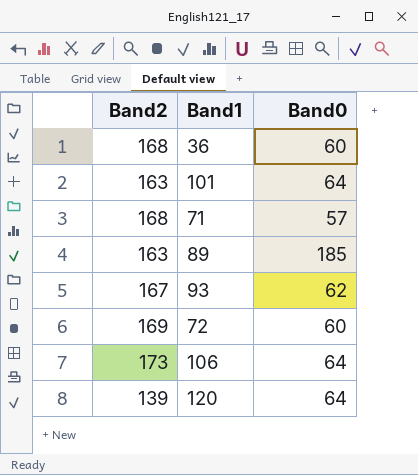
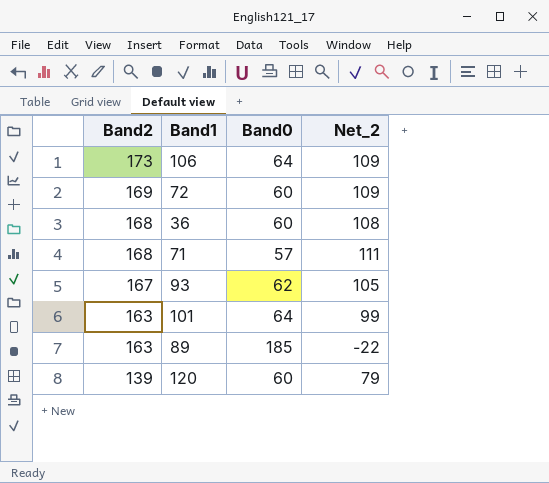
row order: none -> Band2 descending
column Net_2 | formula: none -> [Band2] - [Band0]
120 | Band0: 64 -> 60

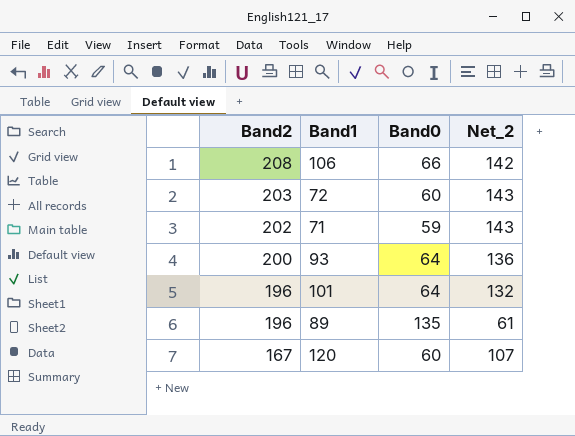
row 36: 168 | 60 | 108 -> none
106 | Band2: 173 -> 208
106 | Band0: 64 -> 66
106 | Net_2: 109 -> 142
72 | Band2: 169 -> 203
72 | Net_2: 109 -> 143
71 | Band2: 168 -> 202
71 | Band0: 57 -> 59
71 | Net_2: 111 -> 143
93 | Band2: 167 -> 200
93 | Band0: 62 -> 64
93 | Net_2: 105 -> 136
101 | Band2: 163 -> 196
101 | Net_2: 99 -> 132
89 | Band2: 163 -> 196
89 | Band0: 185 -> 135
89 | Net_2: -22 -> 61
120 | Band2: 139 -> 167
120 | Net_2: 79 -> 107

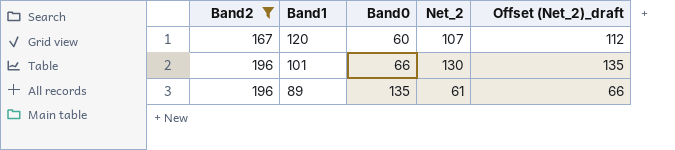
filter: none -> Band2 <= 196
row order: Band2 descending -> Band2 ascending
column Offset (Net_2)_draft | formula: none -> [Net_2] + 5
101 | Band0: 64 -> 66
101 | Net_2: 132 -> 130

